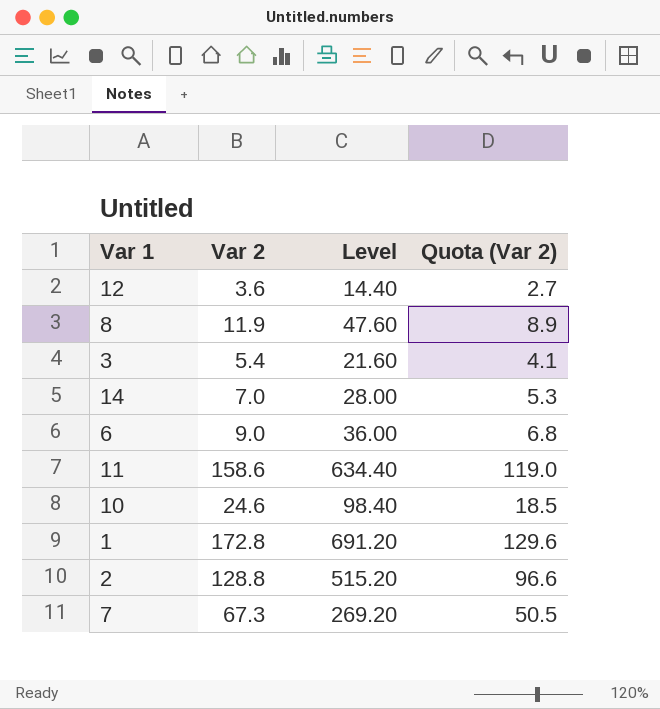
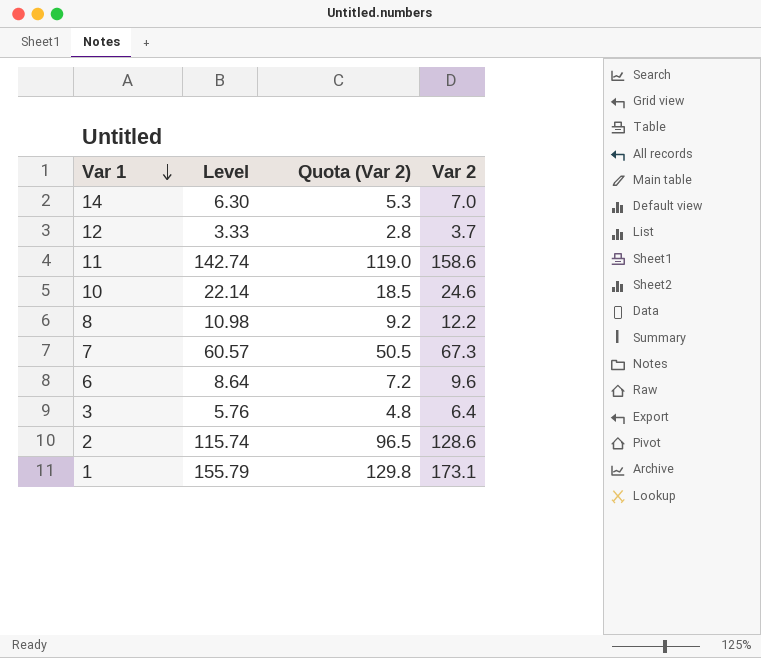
row order: none -> Var 1 descending
column Level | formula: [Var 2] * 4 -> [Var 2] * 0.9
column Var 2 | position: 2 -> 4
12 | Quota (Var 2): 2.7 -> 2.8
12 | Var 2: 3.6 -> 3.7
8 | Quota (Var 2): 8.9 -> 9.2
8 | Var 2: 11.9 -> 12.2
6 | Quota (Var 2): 6.8 -> 7.2
6 | Var 2: 9.0 -> 9.6
3 | Quota (Var 2): 4.1 -> 4.8
3 | Var 2: 5.4 -> 6.4
2 | Quota (Var 2): 96.6 -> 96.5
2 | Var 2: 128.8 -> 128.6
1 | Quota (Var 2): 129.6 -> 129.8
1 | Var 2: 172.8 -> 173.1

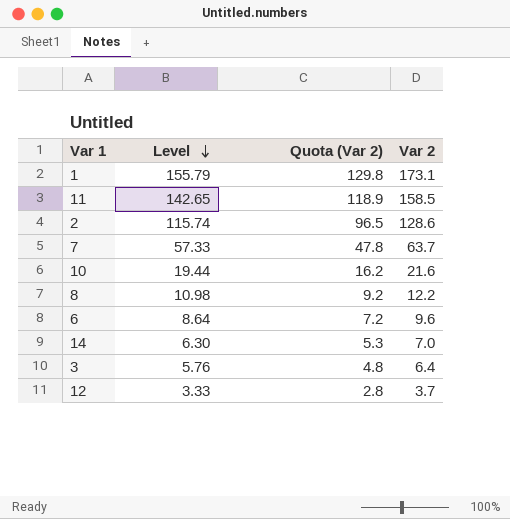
row order: Var 1 descending -> Level descending
11 | Level: 142.74 -> 142.65
11 | Quota (Var 2): 119.0 -> 118.9
11 | Var 2: 158.6 -> 158.5
7 | Level: 60.57 -> 57.33
7 | Quota (Var 2): 50.5 -> 47.8
7 | Var 2: 67.3 -> 63.7
10 | Level: 22.14 -> 19.44
10 | Quota (Var 2): 18.5 -> 16.2
10 | Var 2: 24.6 -> 21.6

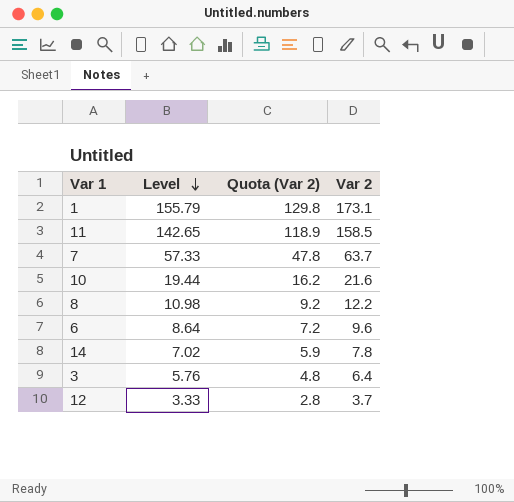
row 2: 115.74 | 96.5 | 128.6 -> none
14 | Level: 6.30 -> 7.02
14 | Quota (Var 2): 5.3 -> 5.9
14 | Var 2: 7.0 -> 7.8

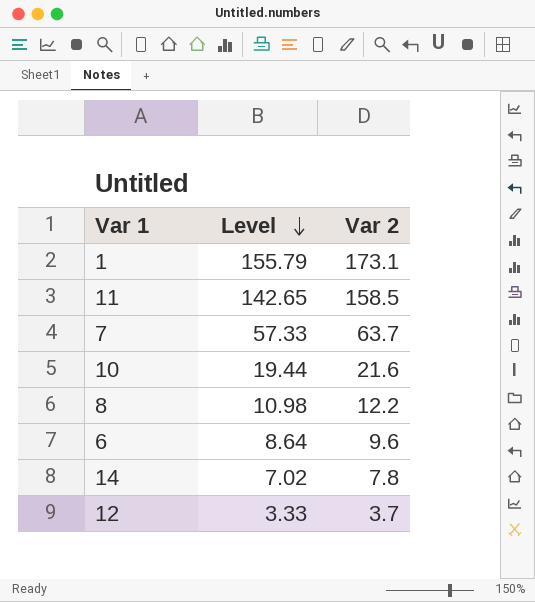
column Quota (Var 2) | formula: [Var 2] * 0.75 -> none
row 3: 5.76 | 4.8 | 6.4 -> none

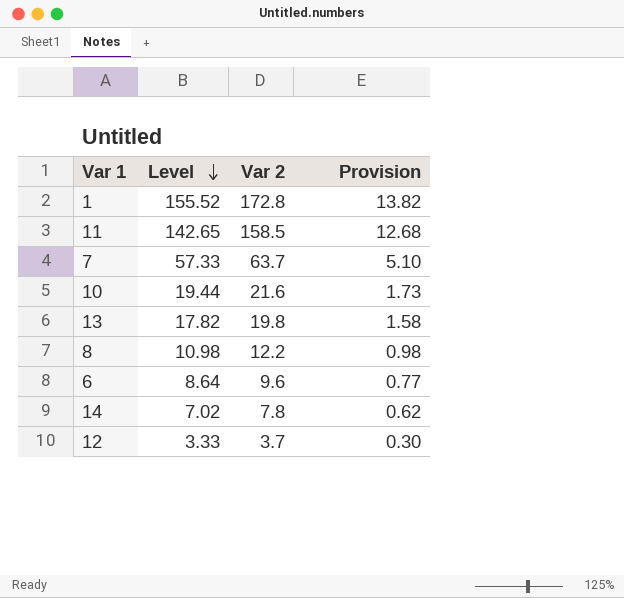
column Provision | formula: none -> [Var 2] * 0.08
1 | Level: 155.79 -> 155.52
1 | Var 2: 173.1 -> 172.8
row 13: none -> 17.82 | 19.8 | 1.58

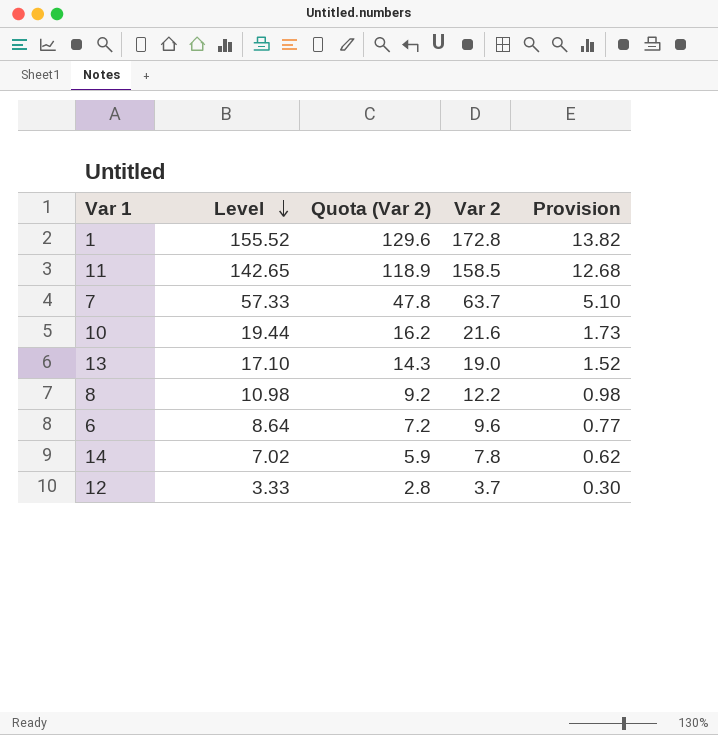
column Quota (Var 2) | formula: none -> [Var 2] * 0.75
13 | Level: 17.82 -> 17.10
13 | Var 2: 19.8 -> 19.0
13 | Provision: 1.58 -> 1.52

